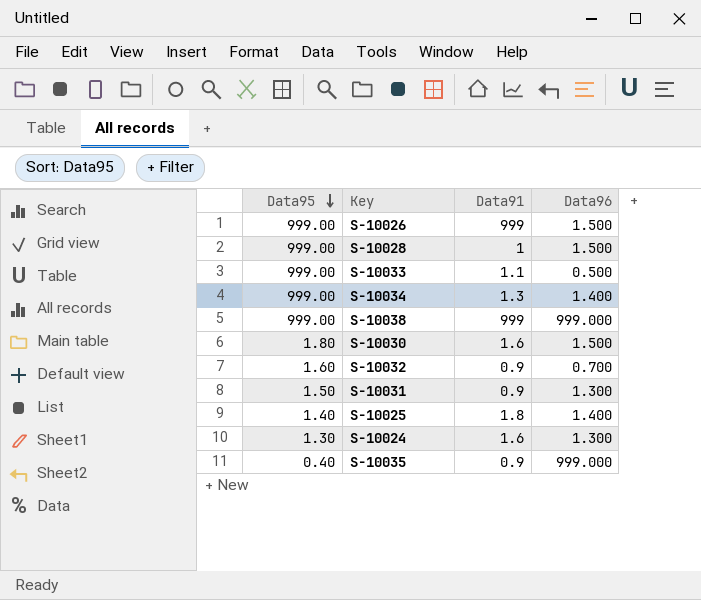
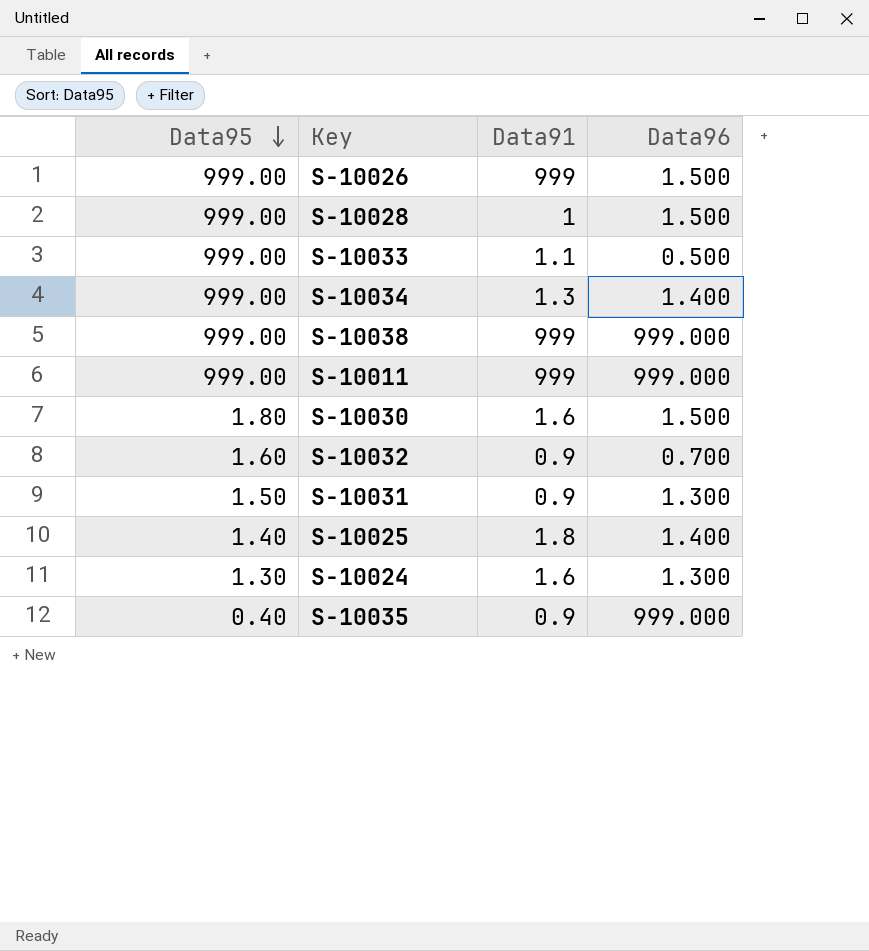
row S-10011: none -> 999.00 | 999 | 999.000

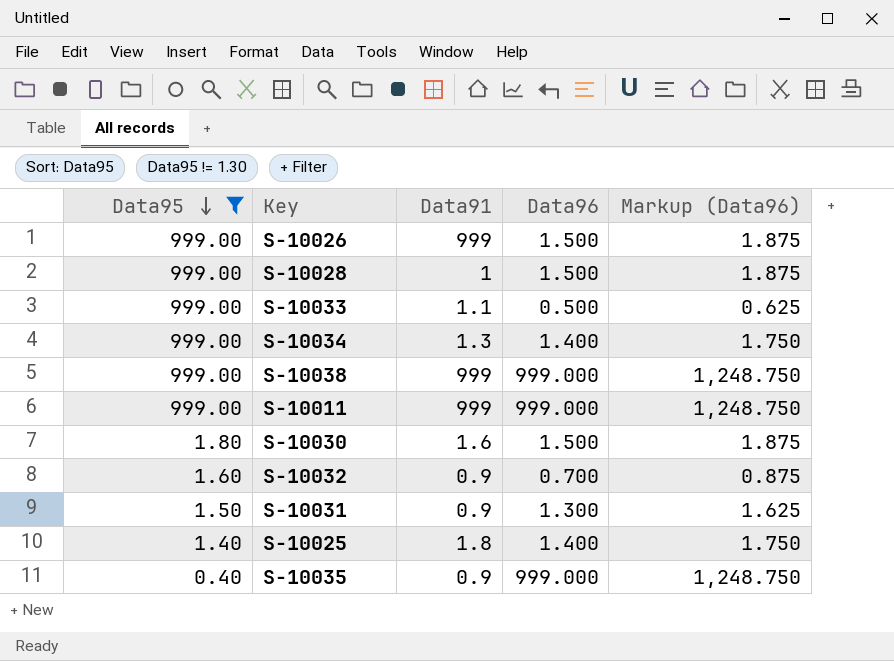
filter: none -> Data95 != 1.30
column Markup (Data96) | formula: none -> [Data96] * 1.25

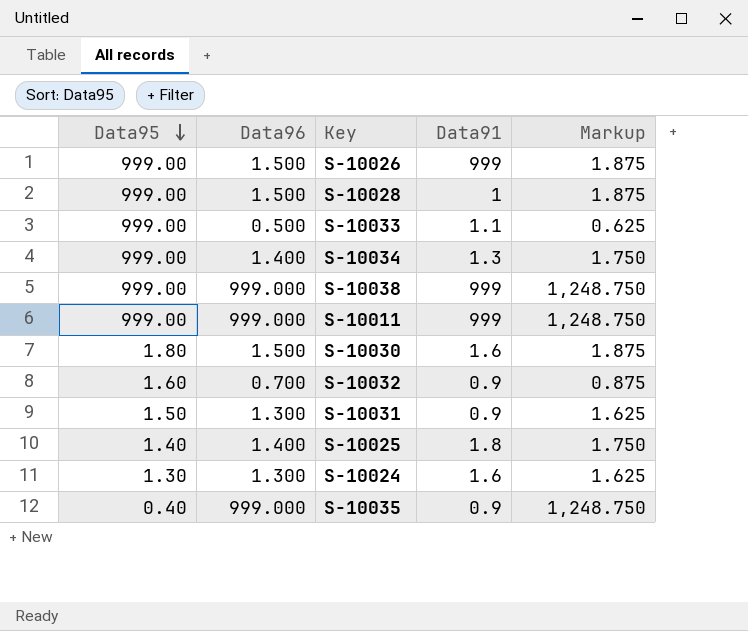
filter: Data95 != 1.30 -> none
column Data96 | position: 4 -> 2
column name: Markup (Data96) -> Markup

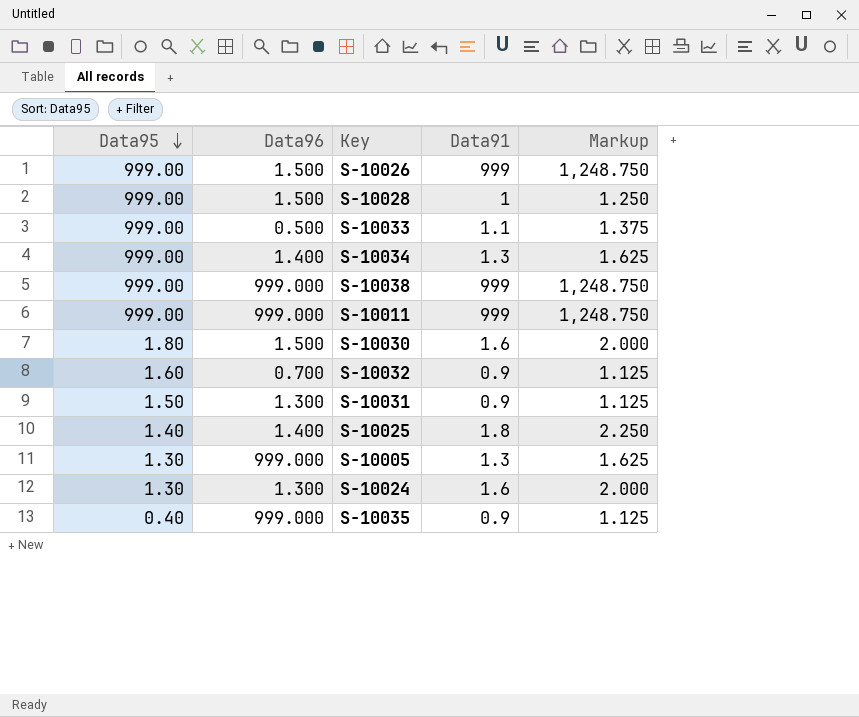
column Markup | formula: [Data96] * 1.25 -> [Data91] * 1.25
row S-10005: none -> 1.30 | 999.000 | 1.3 | 1.625

